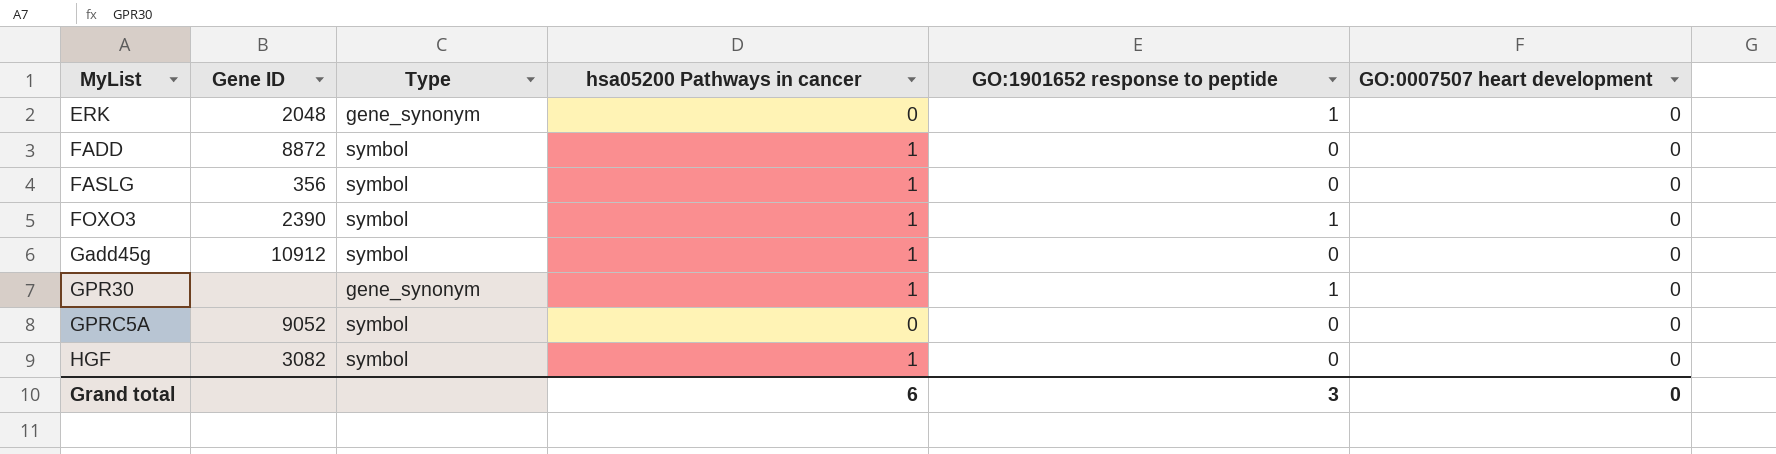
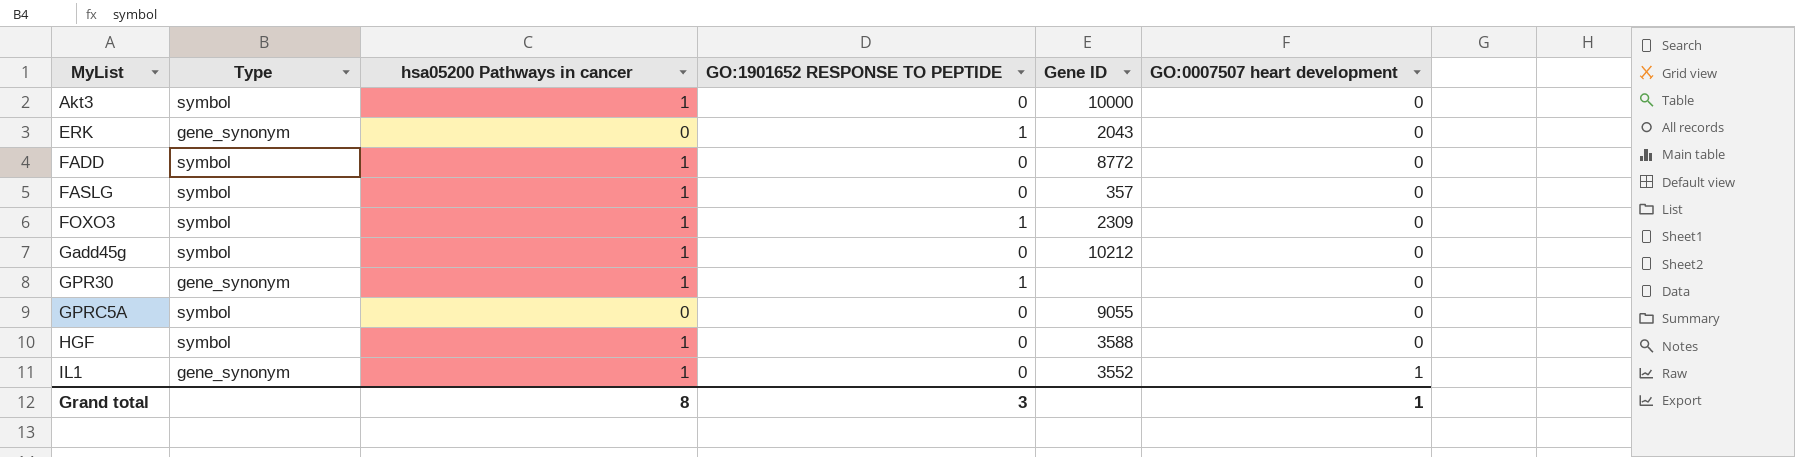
column name: GO:1901652 response to peptide -> GO:1901652 RESPONSE TO PEPTIDE
column Gene ID | position: 2 -> 5
row Akt3: none -> symbol | 1 | 0 | 10000 | 0
ERK | Gene ID: 2048 -> 2043
FADD | Gene ID: 8872 -> 8772
FASLG | Gene ID: 356 -> 357
FOXO3 | Gene ID: 2390 -> 2309
Gadd45g | Gene ID: 10912 -> 10212
GPRC5A | Gene ID: 9052 -> 9055
HGF | Gene ID: 3082 -> 3588
row IL1: none -> gene_synonym | 1 | 0 | 3552 | 1
Grand total | hsa05200 Pathways in cancer: 6 -> 8
Grand total | GO:0007507 heart development: 0 -> 1

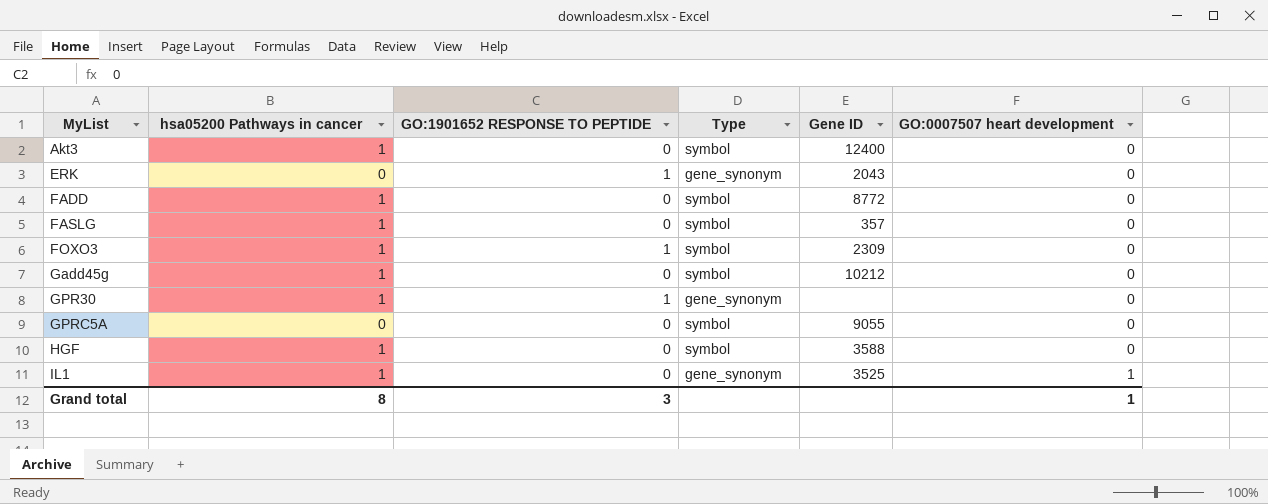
column Type | position: 2 -> 4
Akt3 | Gene ID: 10000 -> 12400
IL1 | Gene ID: 3552 -> 3525

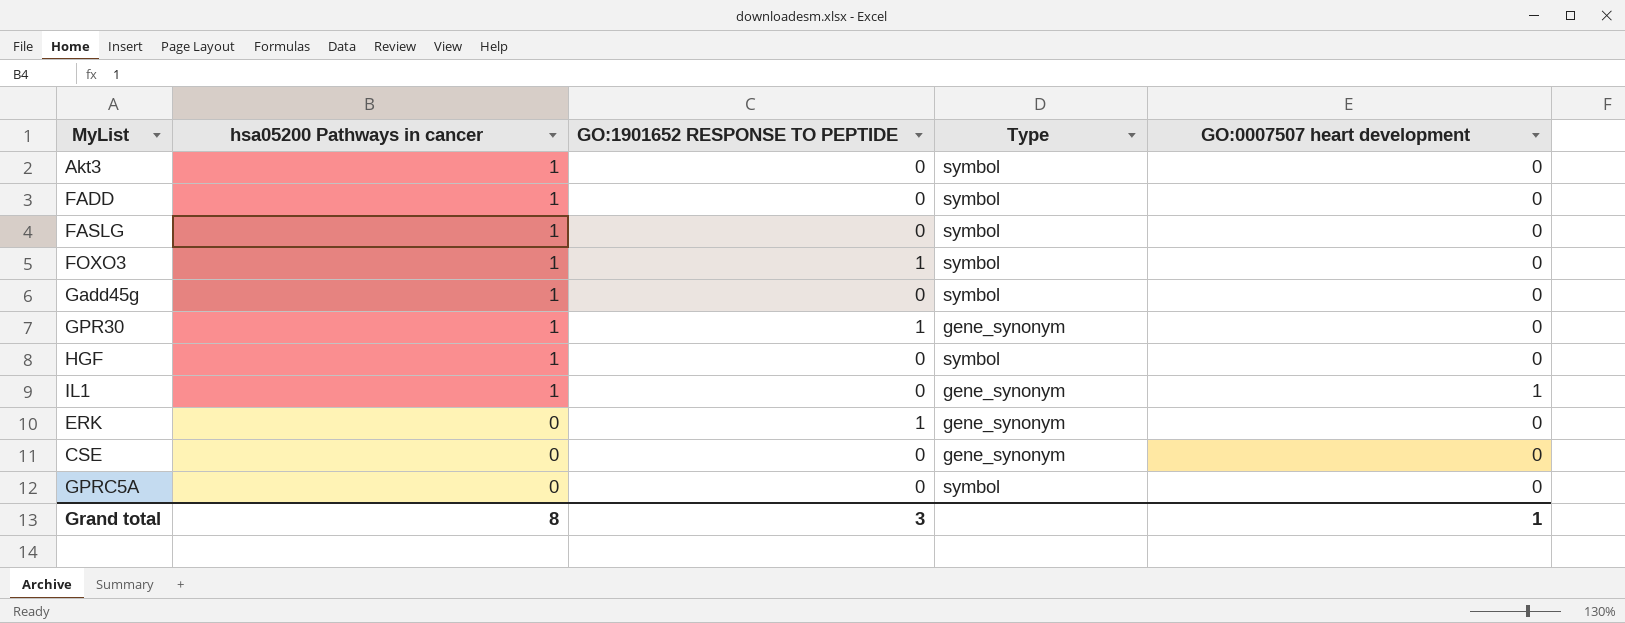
row order: MyList ascending -> hsa05200 Pathways in cancer descending
column Gene ID | position: 5 -> none
row CSE: none -> 0 | 0 | gene_synonym | 0

